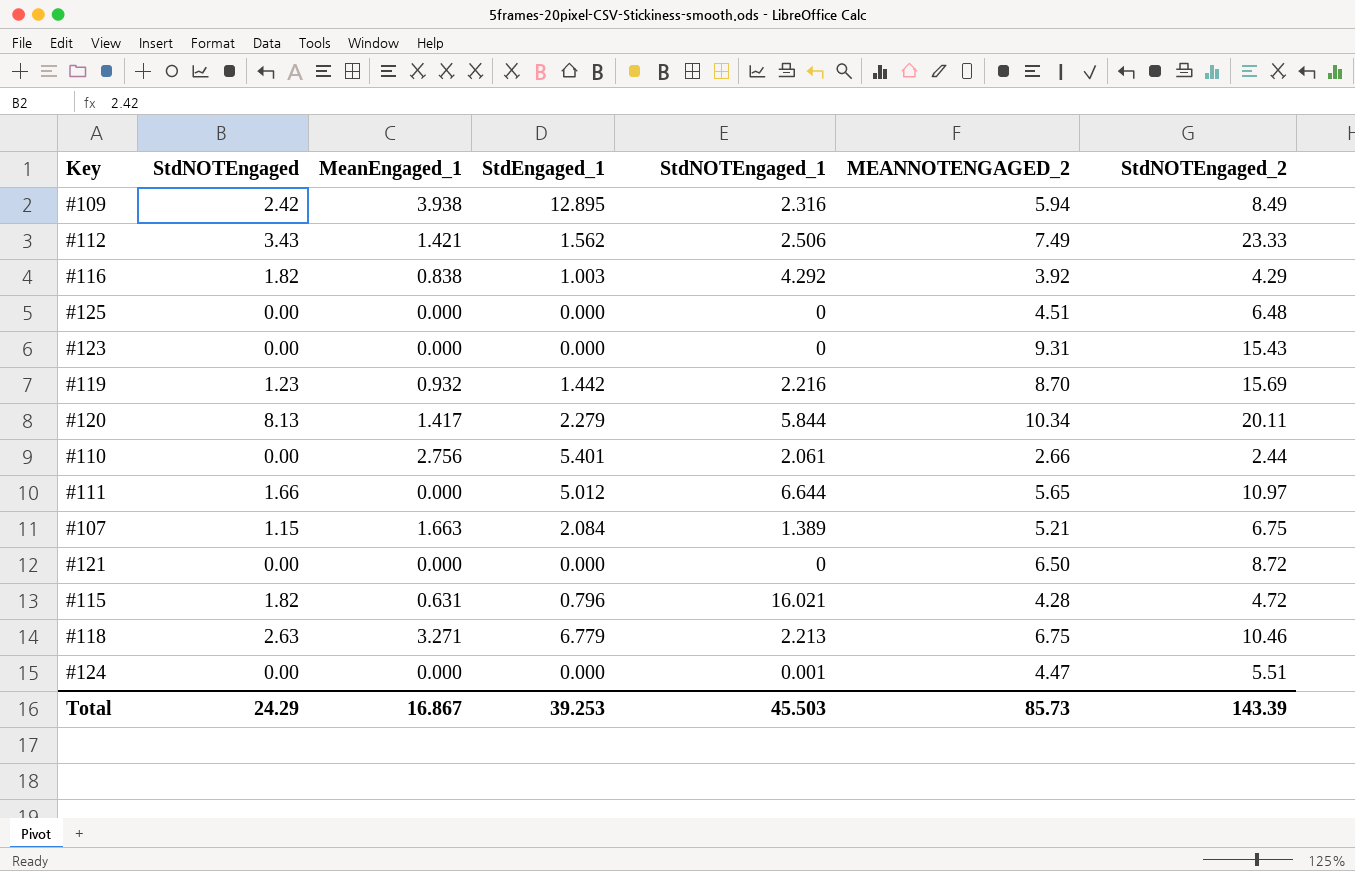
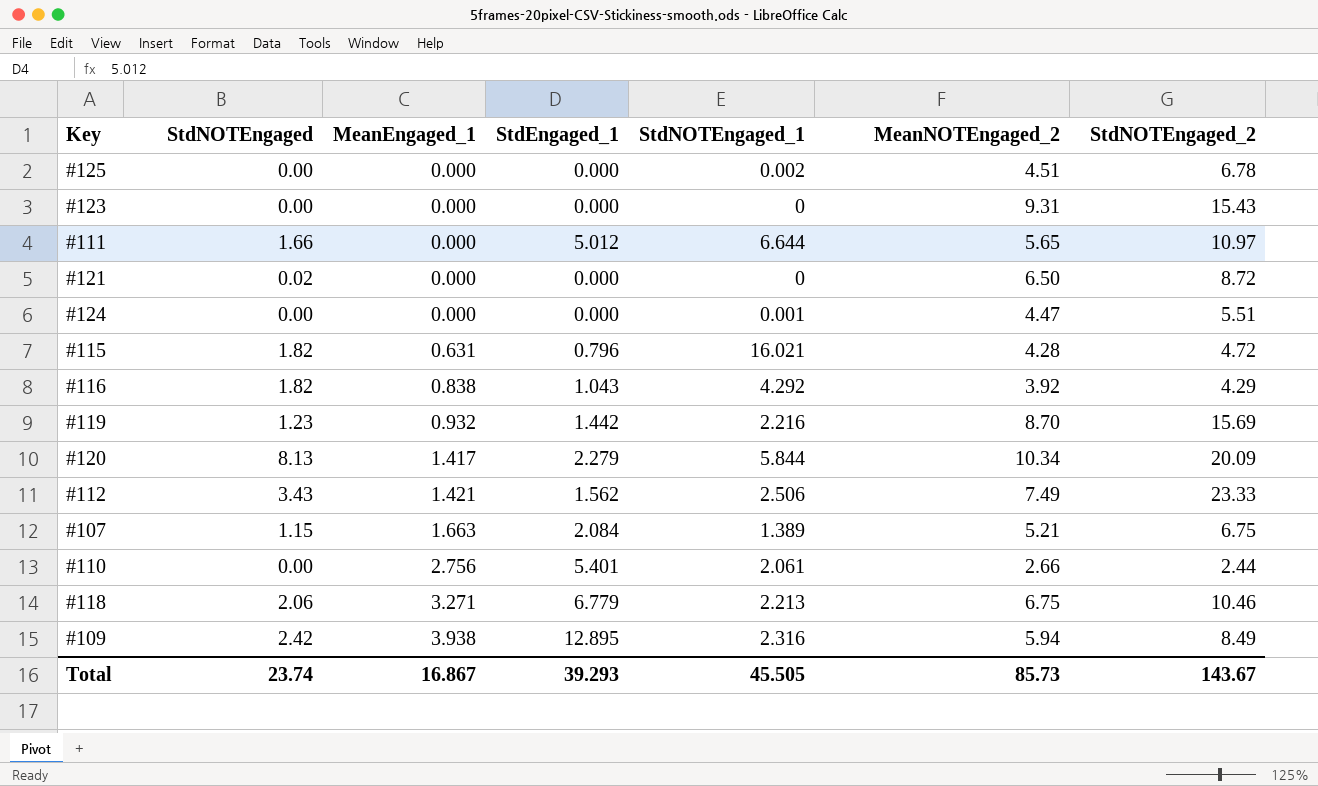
row order: none -> MeanEngaged_1 ascending
column name: MEANNOTENGAGED_2 -> MeanNOTEngaged_2
#125 | StdNOTEngaged_1: 0 -> 0.002
#125 | StdNOTEngaged_2: 6.48 -> 6.78
#121 | StdNOTEngaged: 0.00 -> 0.02
#116 | StdEngaged_1: 1.003 -> 1.043
#120 | StdNOTEngaged_2: 20.11 -> 20.09
#118 | StdNOTEngaged: 2.63 -> 2.06
Total | StdNOTEngaged: 24.29 -> 23.74
Total | StdEngaged_1: 39.253 -> 39.293
Total | StdNOTEngaged_1: 45.503 -> 45.505
Total | StdNOTEngaged_2: 143.39 -> 143.67

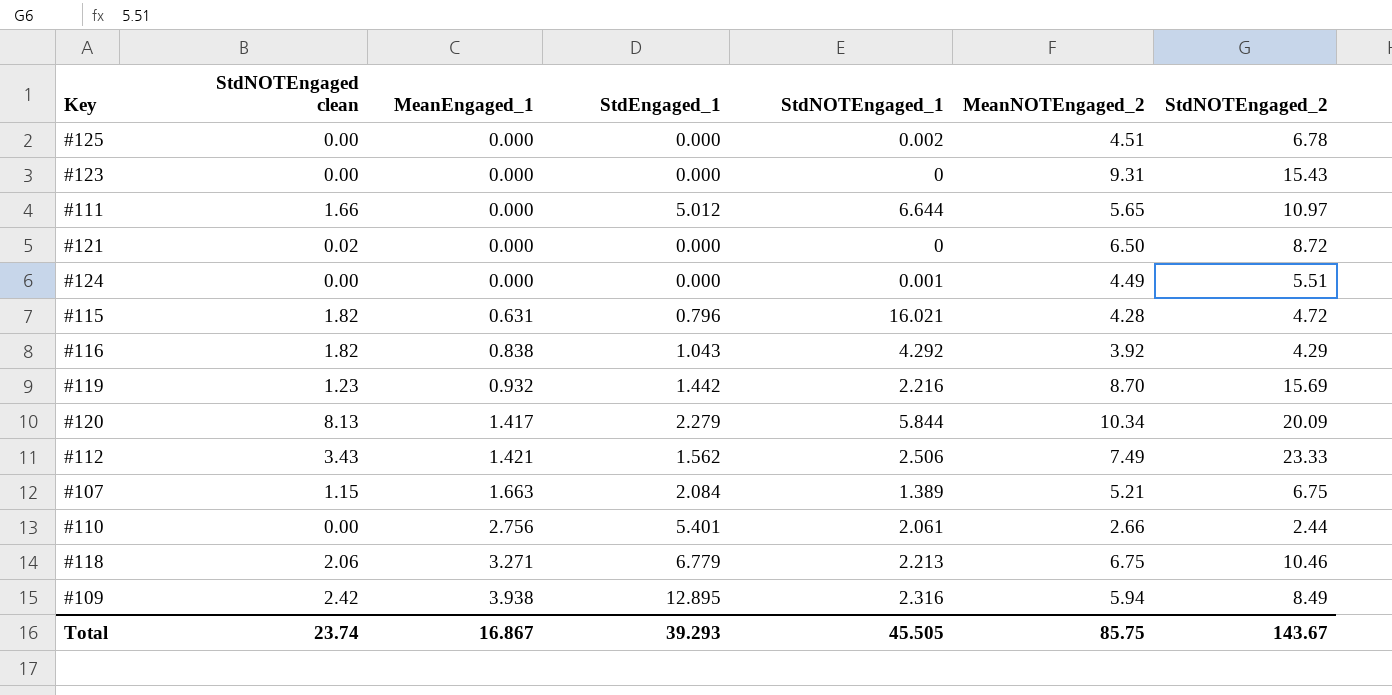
column name: StdNOTEngaged -> StdNOTEngaged clean
#124 | MeanNOTEngaged_2: 4.47 -> 4.49
Total | MeanNOTEngaged_2: 85.73 -> 85.75

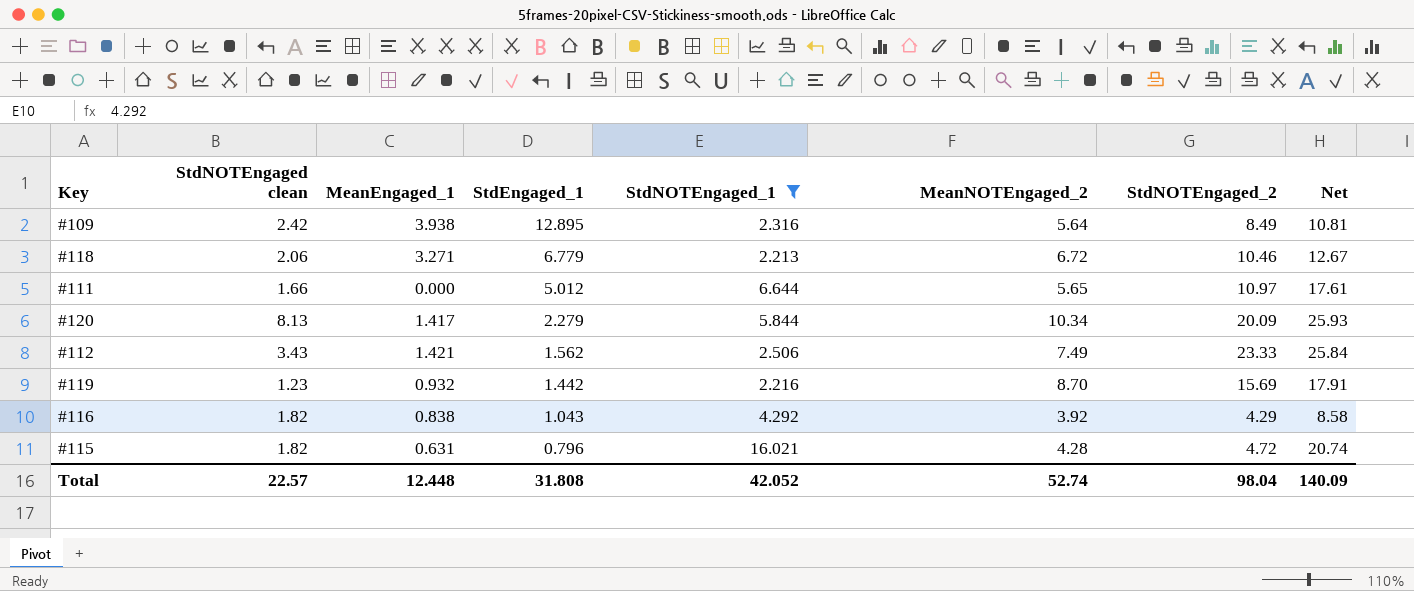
filter: none -> StdNOTEngaged_1 >= 2.213
row order: MeanEngaged_1 ascending -> StdEngaged_1 descending
column Net | formula: none -> [StdNOTEngaged_1] + [StdNOTEngaged_2]
#109 | MeanNOTEngaged_2: 5.94 -> 5.64
#118 | MeanNOTEngaged_2: 6.75 -> 6.72
Total | StdNOTEngaged clean: 23.74 -> 22.57
Total | MeanEngaged_1: 16.867 -> 12.448
Total | StdEngaged_1: 39.293 -> 31.808
Total | StdNOTEngaged_1: 45.505 -> 42.052
Total | MeanNOTEngaged_2: 85.75 -> 52.74
Total | StdNOTEngaged_2: 143.67 -> 98.04

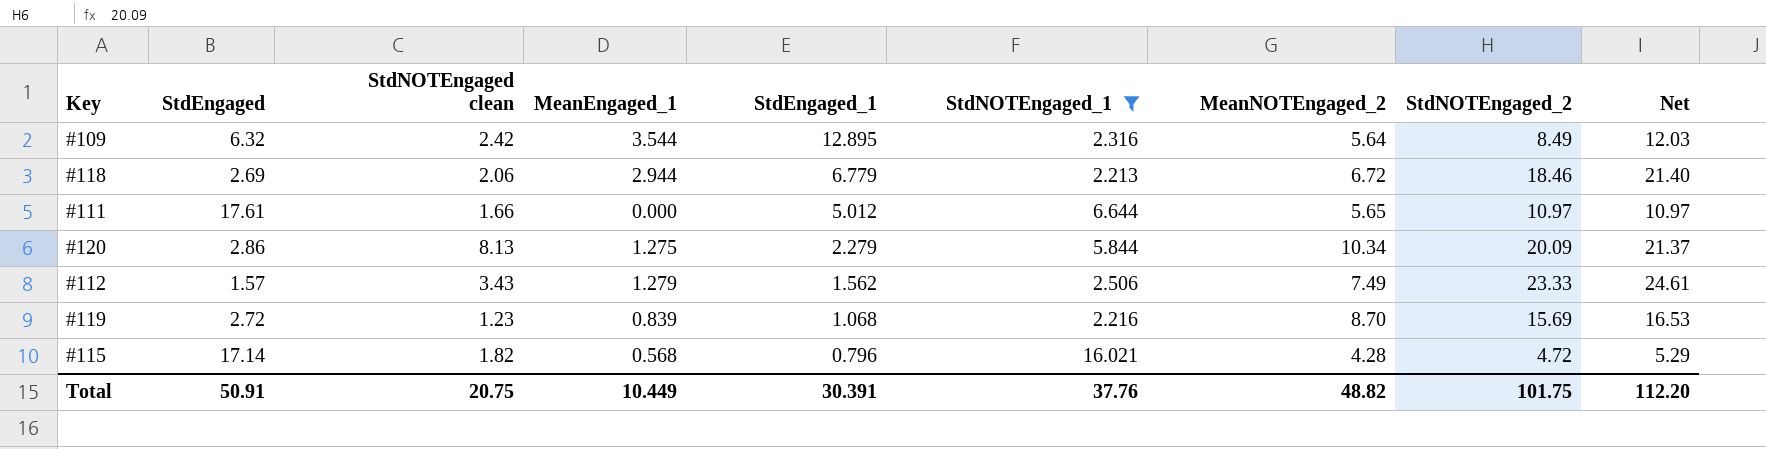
column StdEngaged | position: none -> 2
column Net | formula: [StdNOTEngaged_1] + [StdNOTEngaged_2] -> [MeanEngaged_1] + [StdNOTEngaged_2]
row #116: 1.82 | 0.838 | 1.043 | 4.292 | 3.92 | 4.29 | 8.58 -> none
#109 | MeanEngaged_1: 3.938 -> 3.544
#118 | MeanEngaged_1: 3.271 -> 2.944
#118 | StdNOTEngaged_2: 10.46 -> 18.46
#120 | MeanEngaged_1: 1.417 -> 1.275
#112 | MeanEngaged_1: 1.421 -> 1.279
#119 | MeanEngaged_1: 0.932 -> 0.839
#119 | StdEngaged_1: 1.442 -> 1.068
#115 | MeanEngaged_1: 0.631 -> 0.568
Total | StdNOTEngaged clean: 22.57 -> 20.75
Total | MeanEngaged_1: 12.448 -> 10.449
Total | StdEngaged_1: 31.808 -> 30.391
Total | StdNOTEngaged_1: 42.052 -> 37.76
Total | MeanNOTEngaged_2: 52.74 -> 48.82
Total | StdNOTEngaged_2: 98.04 -> 101.75
Total | Net: 140.09 -> 112.20

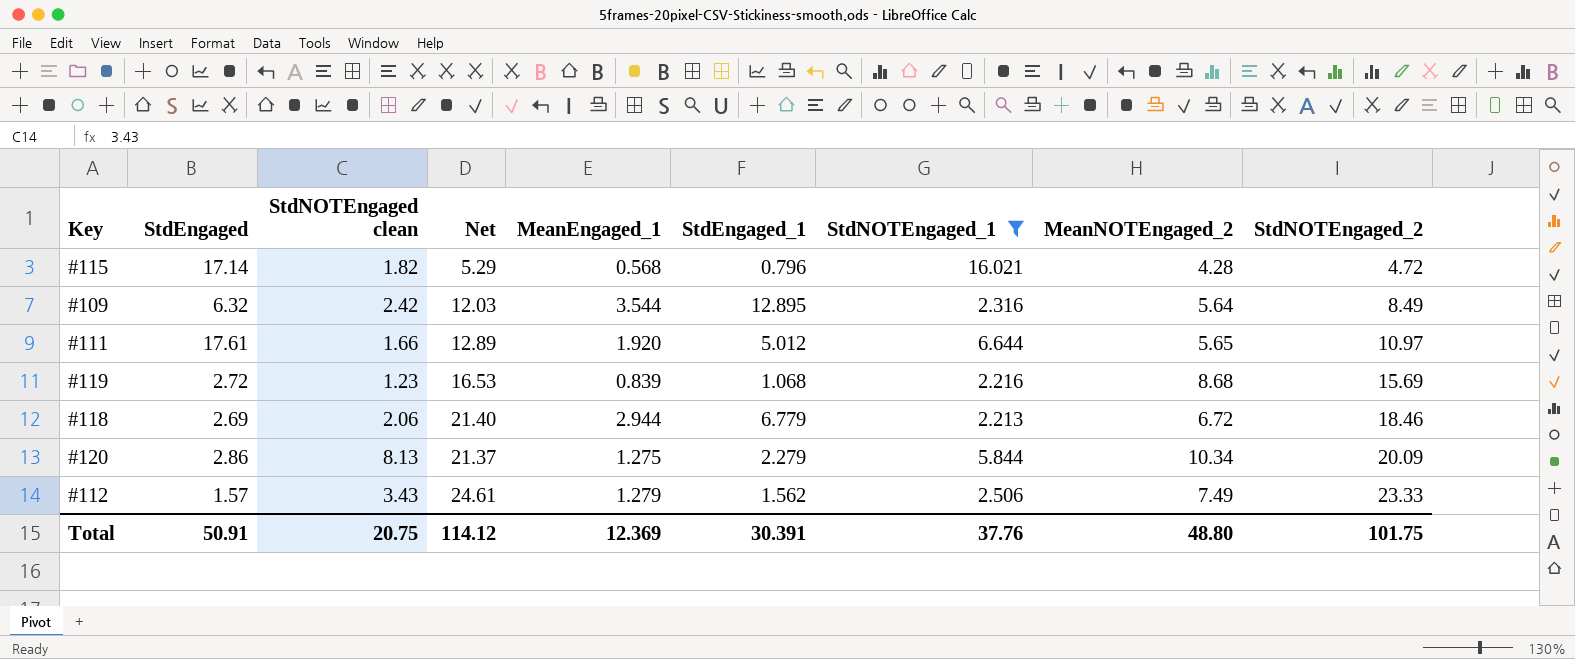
row order: StdEngaged_1 descending -> StdNOTEngaged_2 ascending
column Net | position: 9 -> 4
#111 | Net: 10.97 -> 12.89
#111 | MeanEngaged_1: 0.000 -> 1.920
#119 | MeanNOTEngaged_2: 8.70 -> 8.68
Total | Net: 112.20 -> 114.12
Total | MeanEngaged_1: 10.449 -> 12.369
Total | MeanNOTEngaged_2: 48.82 -> 48.80

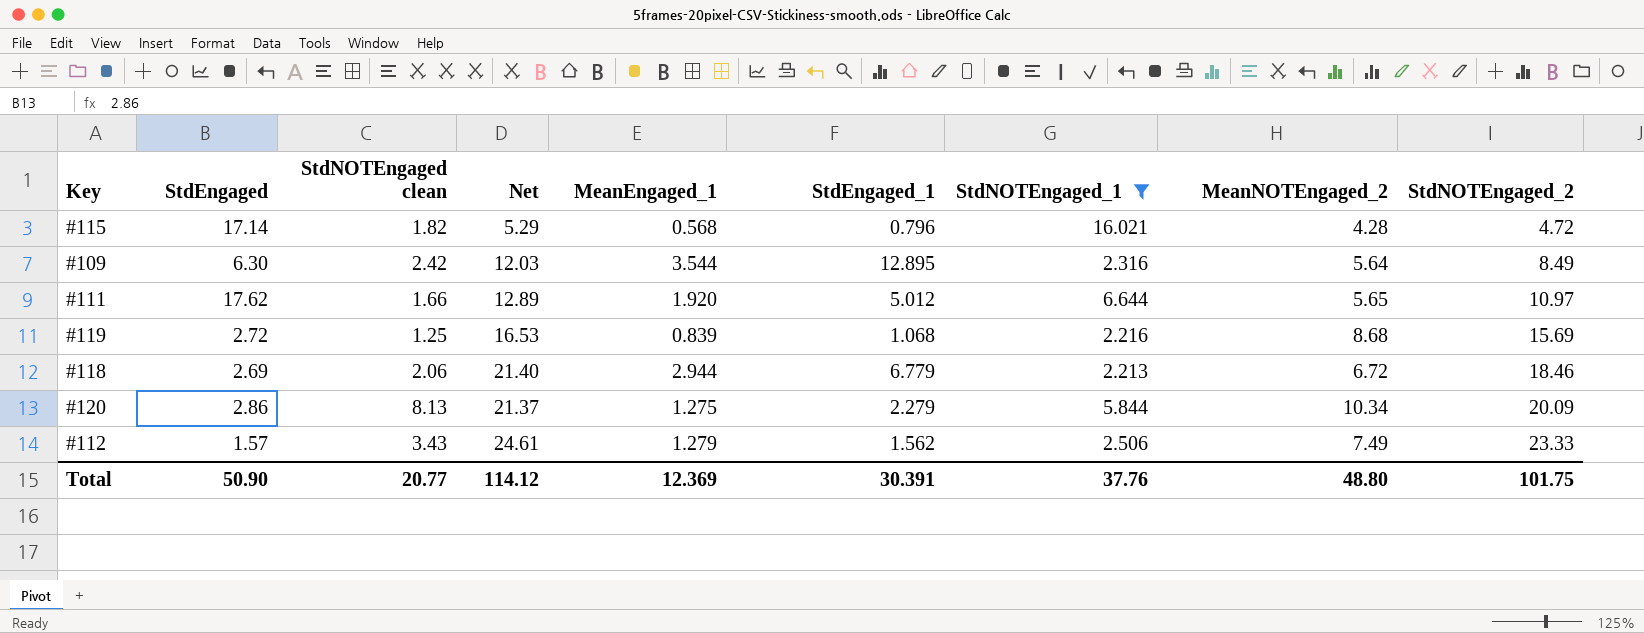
#109 | StdEngaged: 6.32 -> 6.30
#111 | StdEngaged: 17.61 -> 17.62
#119 | StdNOTEngaged clean: 1.23 -> 1.25
Total | StdEngaged: 50.91 -> 50.90
Total | StdNOTEngaged clean: 20.75 -> 20.77

